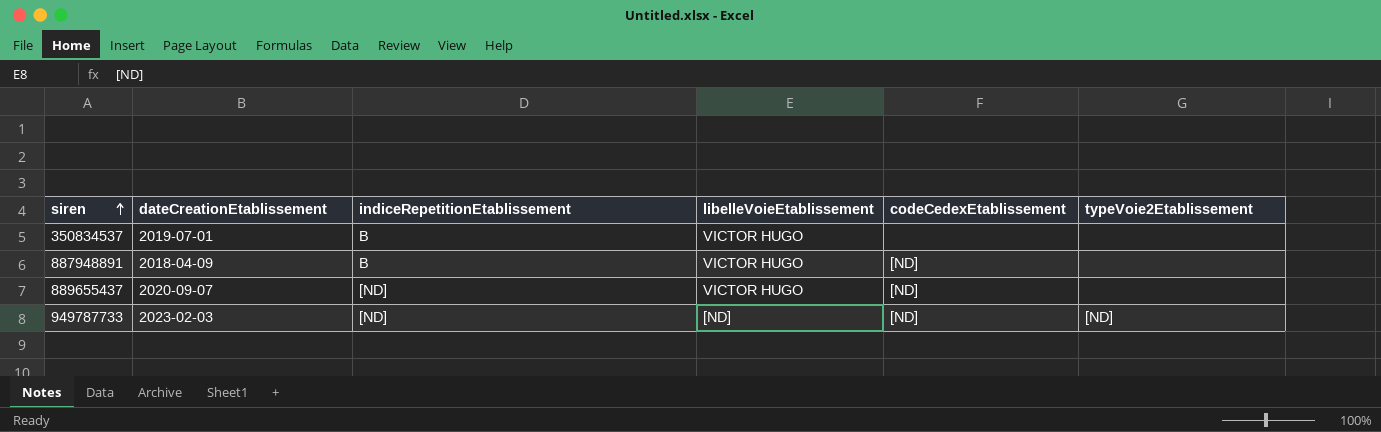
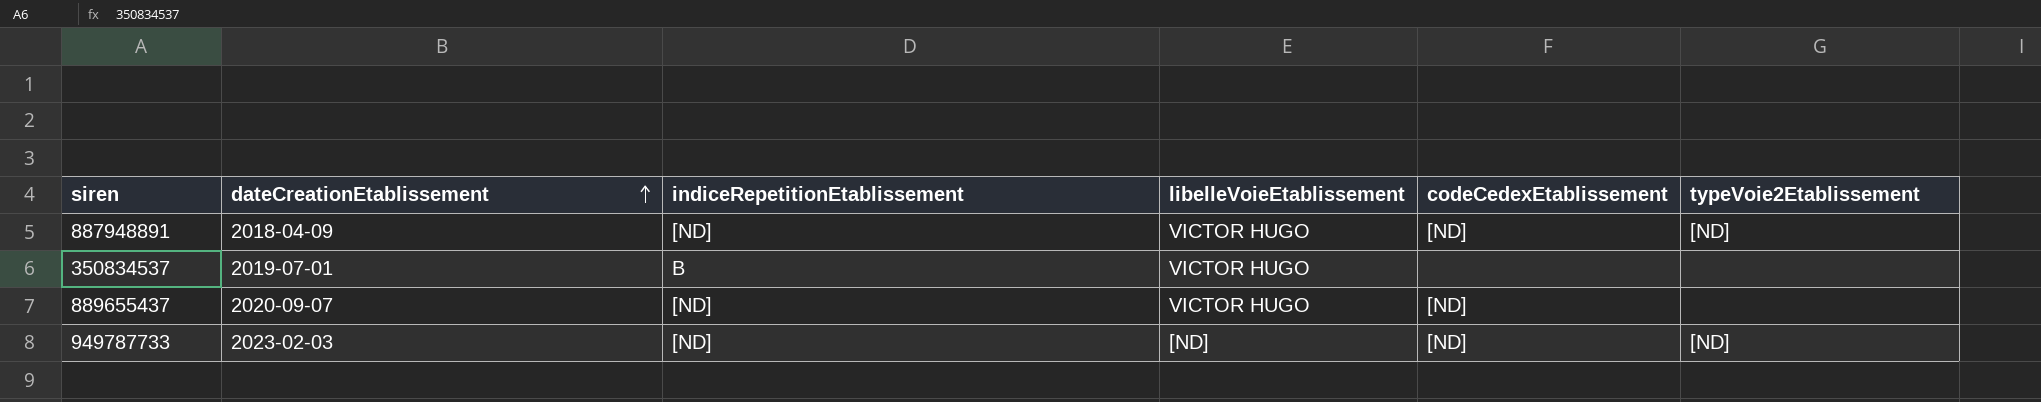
row order: siren ascending -> dateCreationEtablissement ascending
887948891 | indiceRepetitionEtablissement: B -> [ND]
887948891 | typeVoie2Etablissement: none -> [ND]

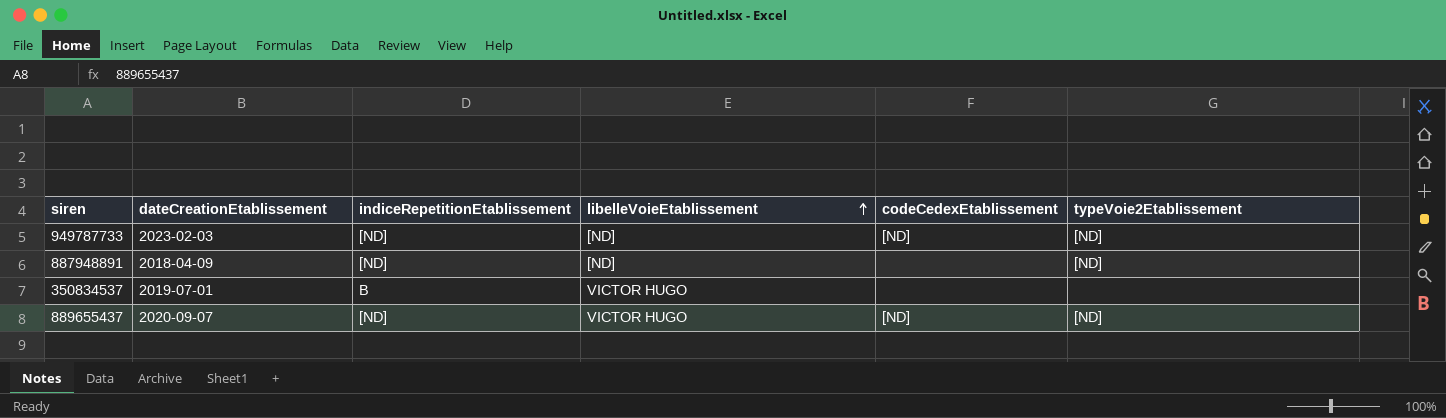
row order: dateCreationEtablissement ascending -> libelleVoieEtablissement ascending
887948891 | libelleVoieEtablissement: VICTOR HUGO -> [ND]
887948891 | codeCedexEtablissement: [ND] -> none
889655437 | typeVoie2Etablissement: none -> [ND]

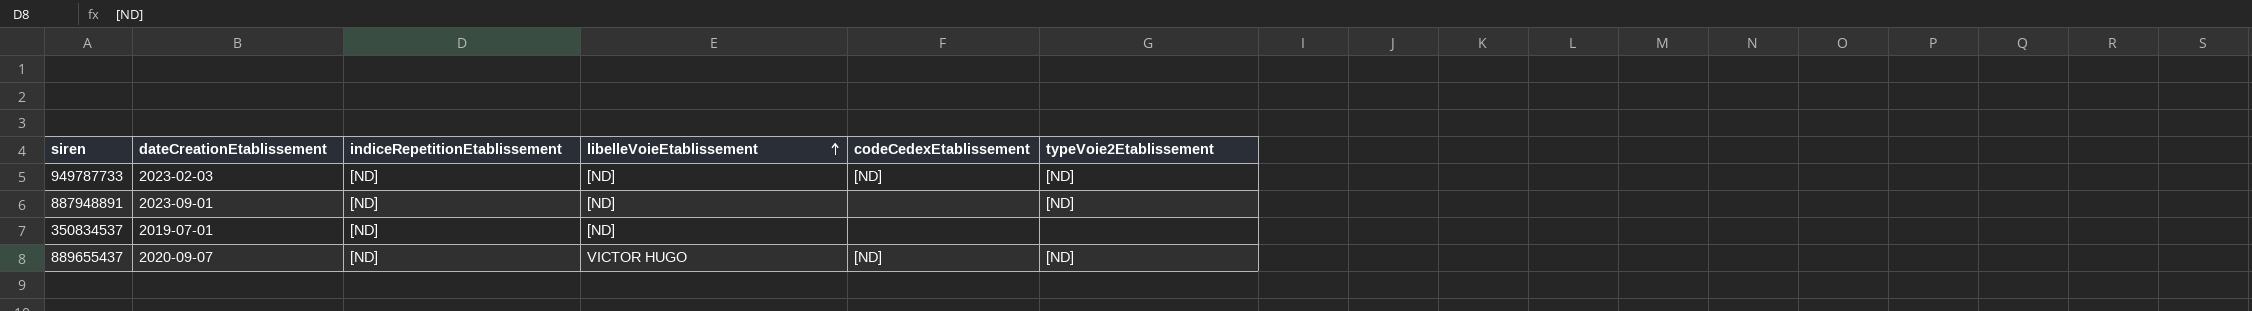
887948891 | dateCreationEtablissement: 2018-04-09 -> 2023-09-01
350834537 | indiceRepetitionEtablissement: B -> [ND]
350834537 | libelleVoieEtablissement: VICTOR HUGO -> [ND]

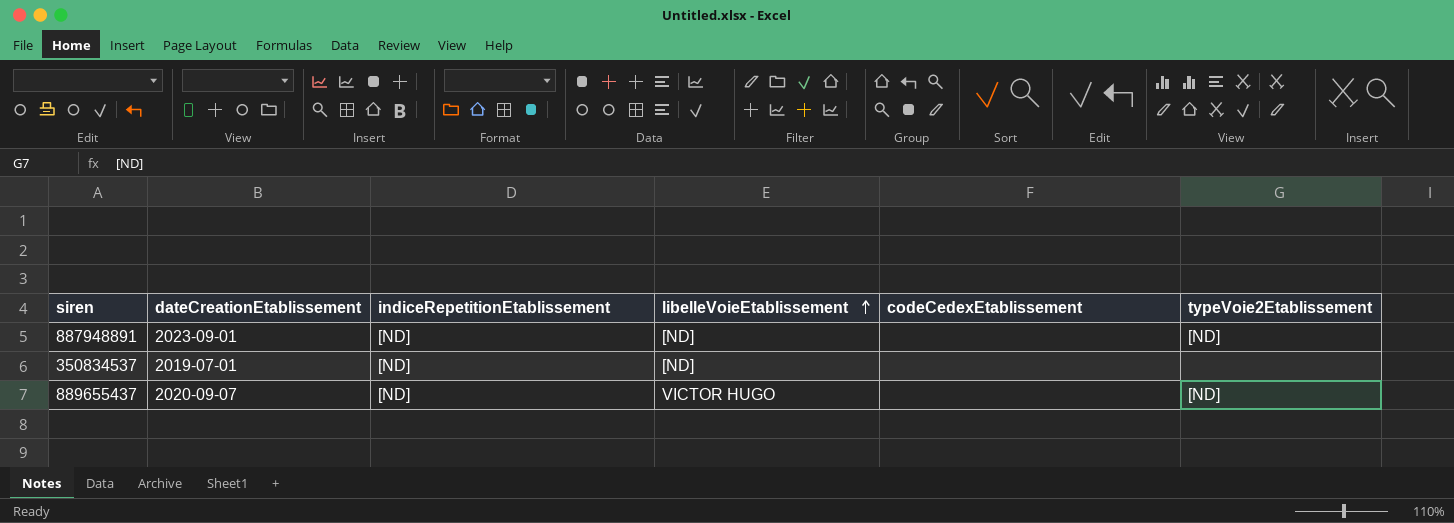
row 949787733: 2023-02-03 | [ND] | [ND] | [ND] | [ND] -> none
889655437 | codeCedexEtablissement: [ND] -> none

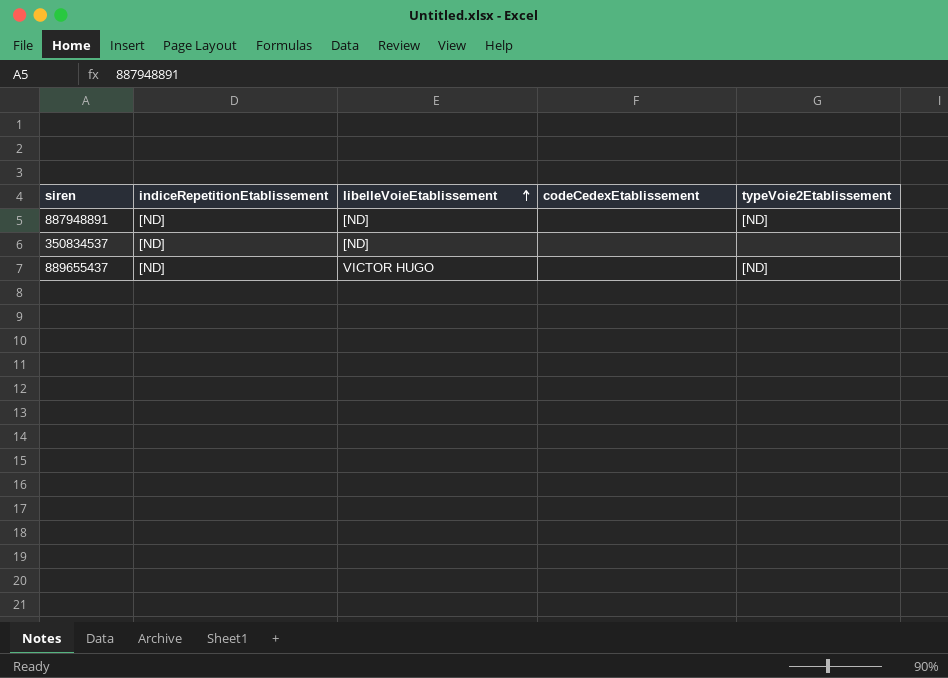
column dateCreationEtablissement | position: 2 -> none

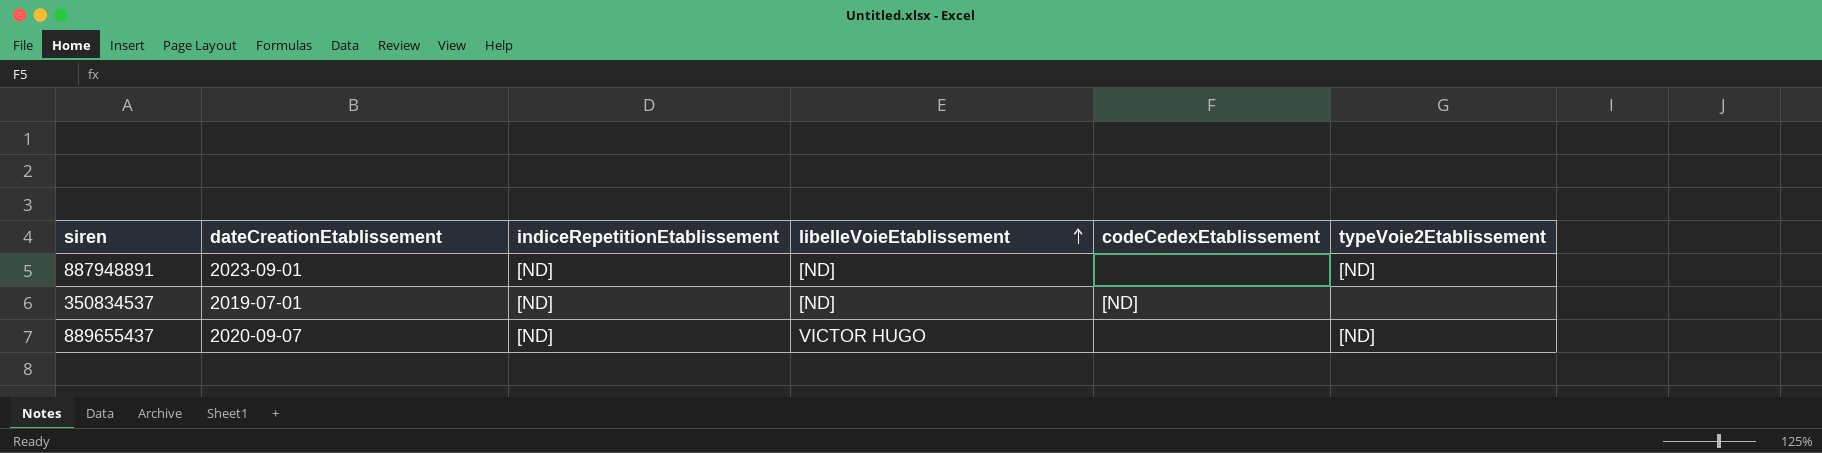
column dateCreationEtablissement | position: none -> 2
350834537 | codeCedexEtablissement: none -> [ND]

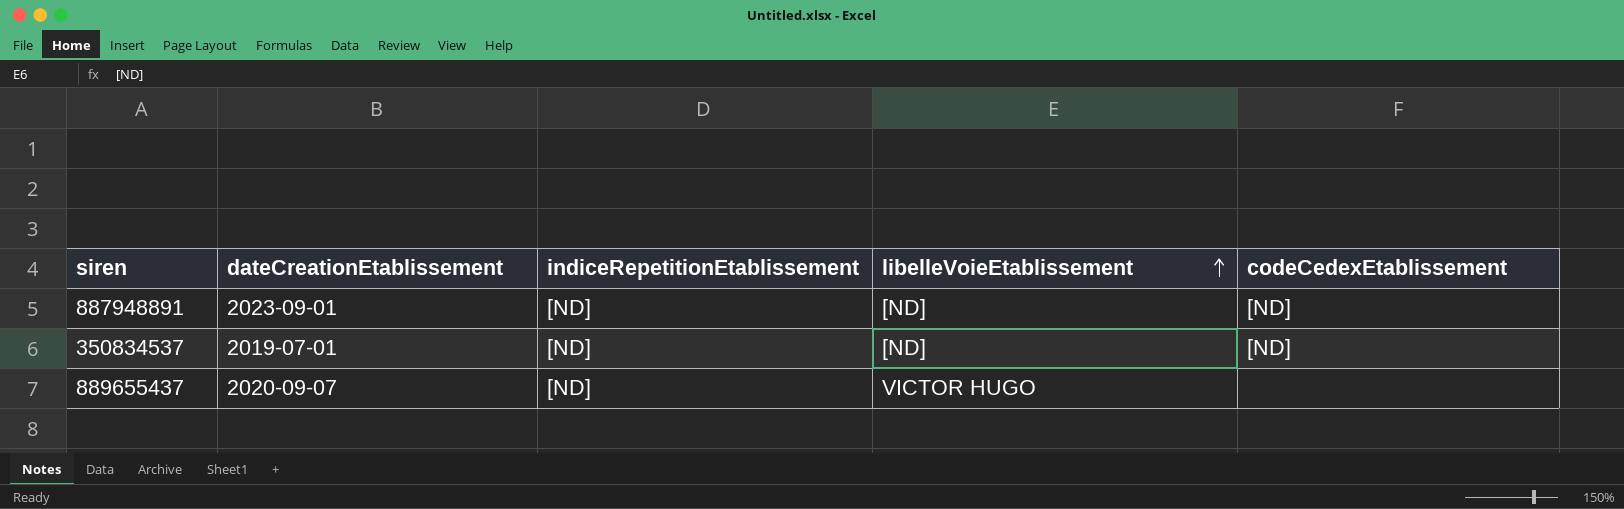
column typeVoie2Etablissement | position: 6 -> none
887948891 | codeCedexEtablissement: none -> [ND]

